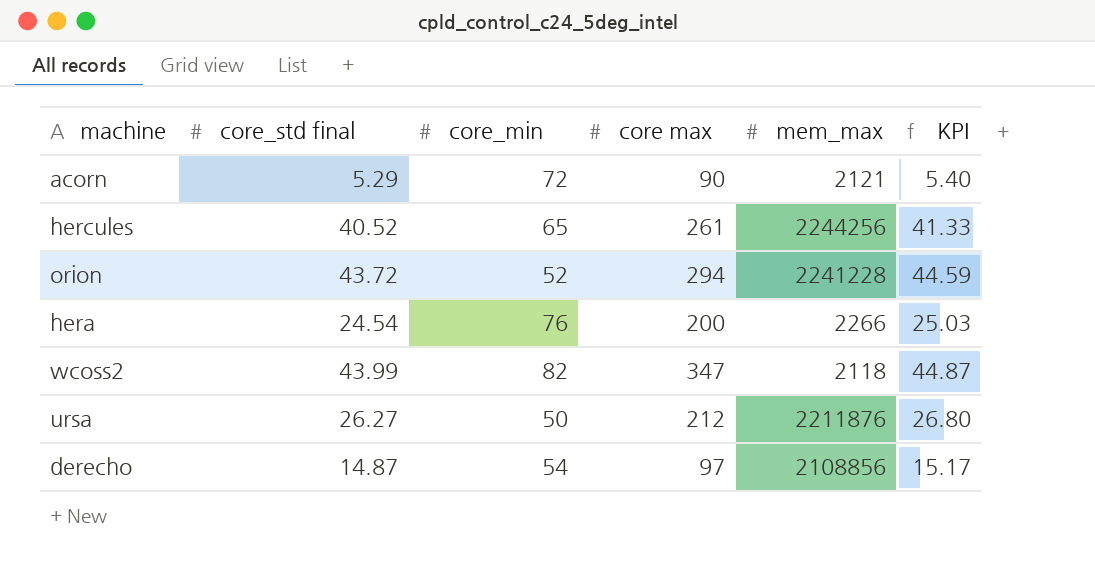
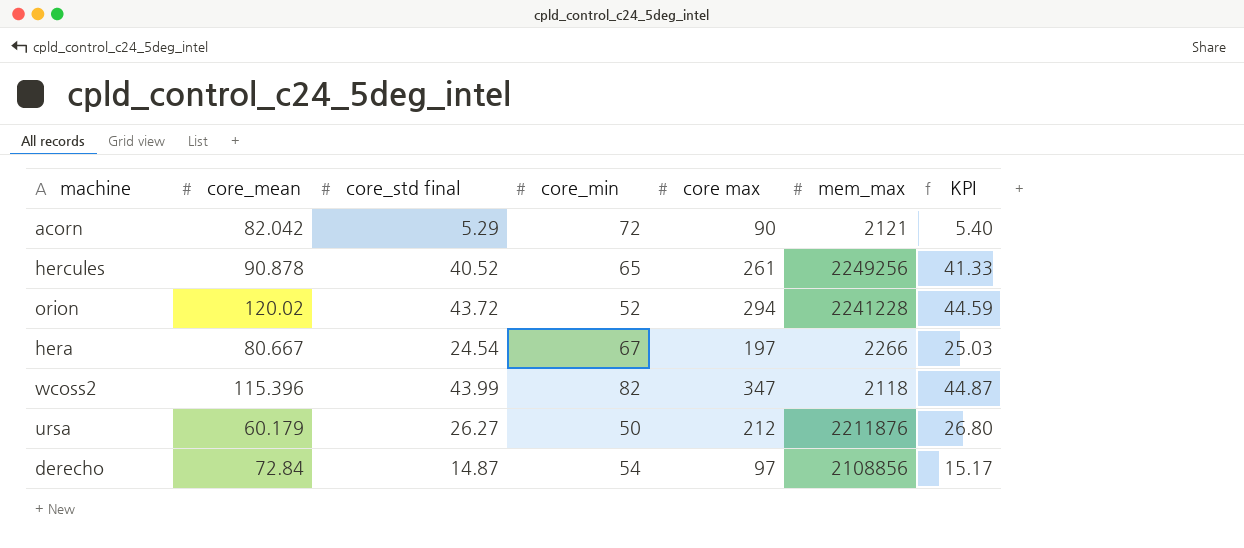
column core_mean | position: none -> 2
hercules | mem_max: 2244256 -> 2249256
hera | core_min: 76 -> 67
hera | core max: 200 -> 197

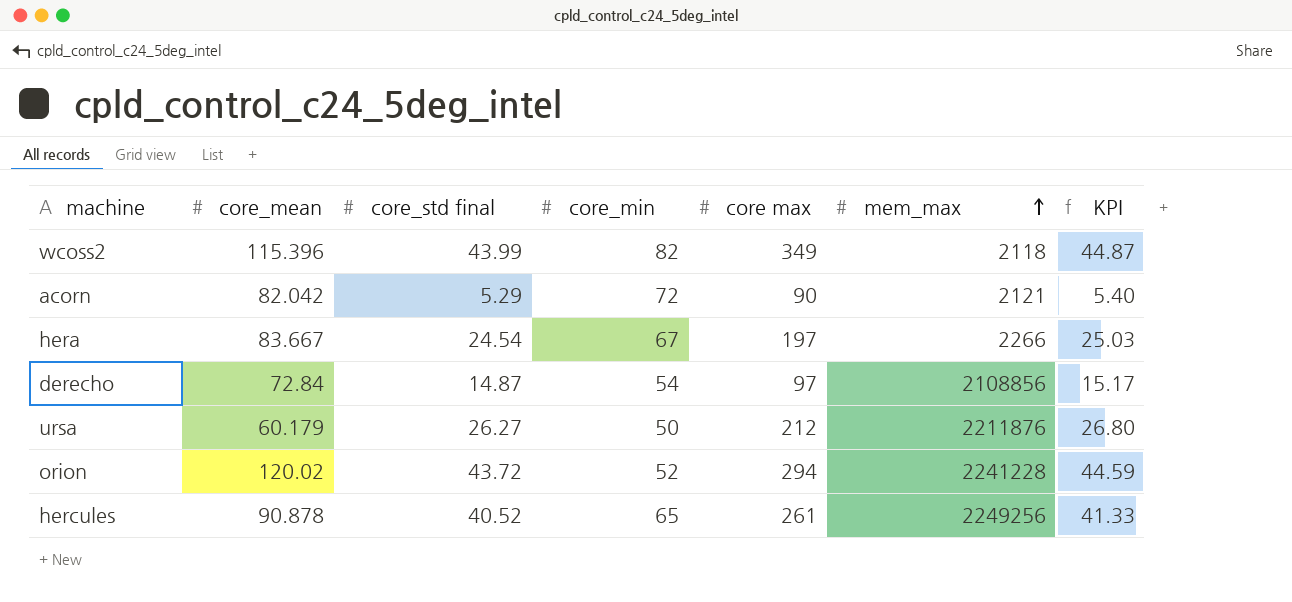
row order: none -> mem_max ascending
wcoss2 | core max: 347 -> 349
hera | core_mean: 80.667 -> 83.667

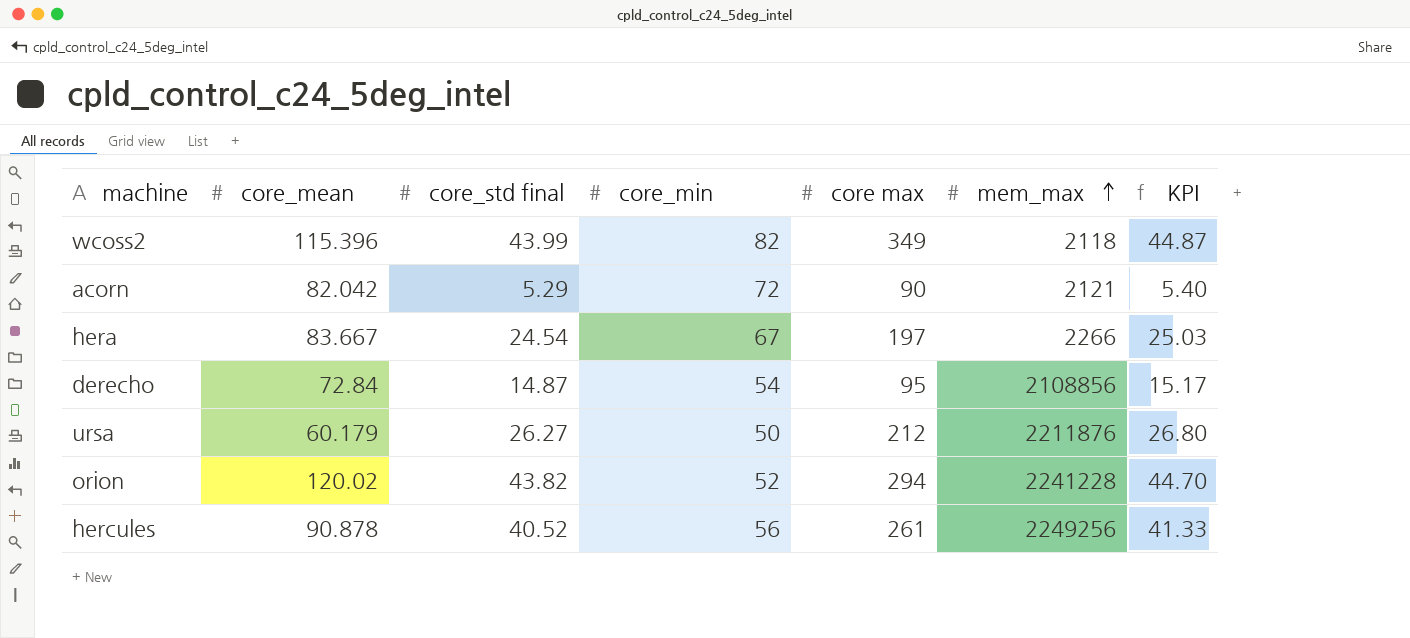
derecho | core max: 97 -> 95
orion | core_std final: 43.72 -> 43.82
orion | KPI: 44.59 -> 44.70
hercules | core_min: 65 -> 56

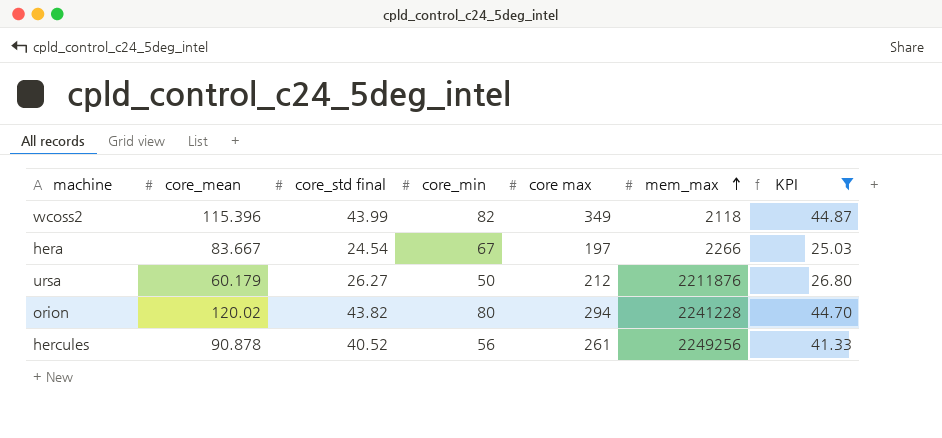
filter: none -> KPI >= 25.03
orion | core_min: 52 -> 80

